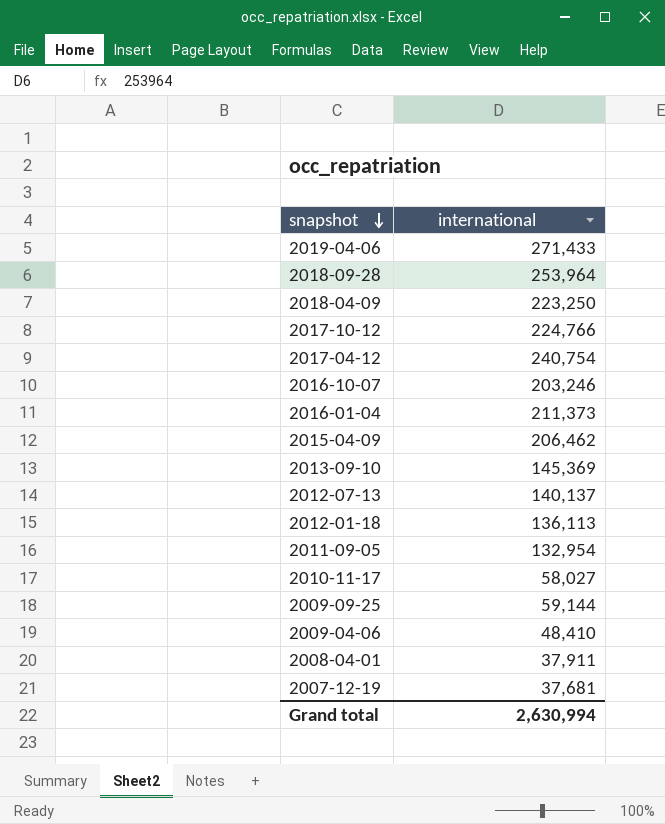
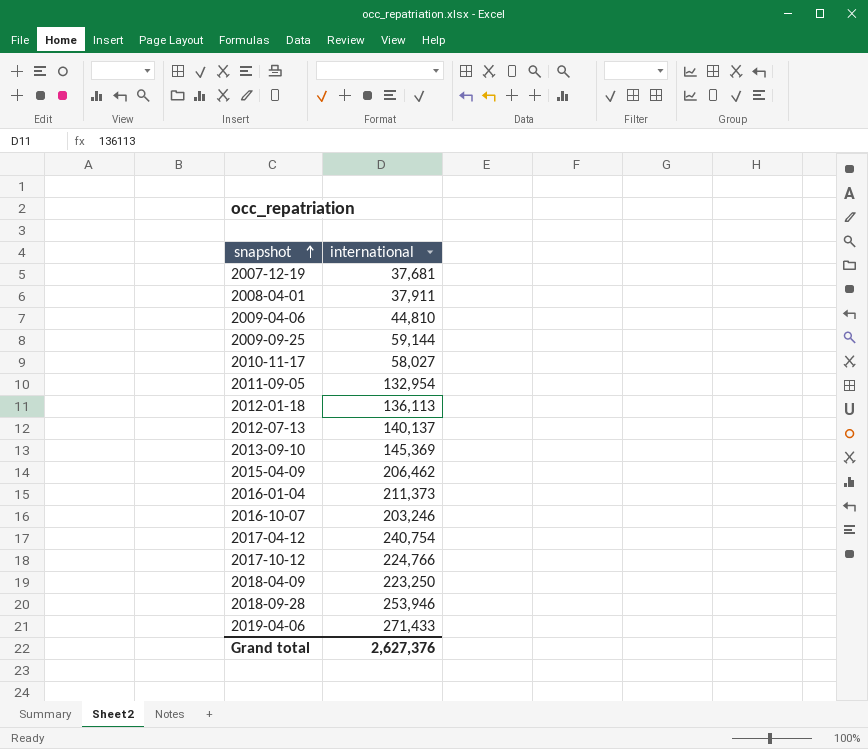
row order: snapshot descending -> snapshot ascending
2009-04-06 | international: 48,410 -> 44,810
2018-09-28 | international: 253,964 -> 253,946
Grand total | international: 2,630,994 -> 2,627,376

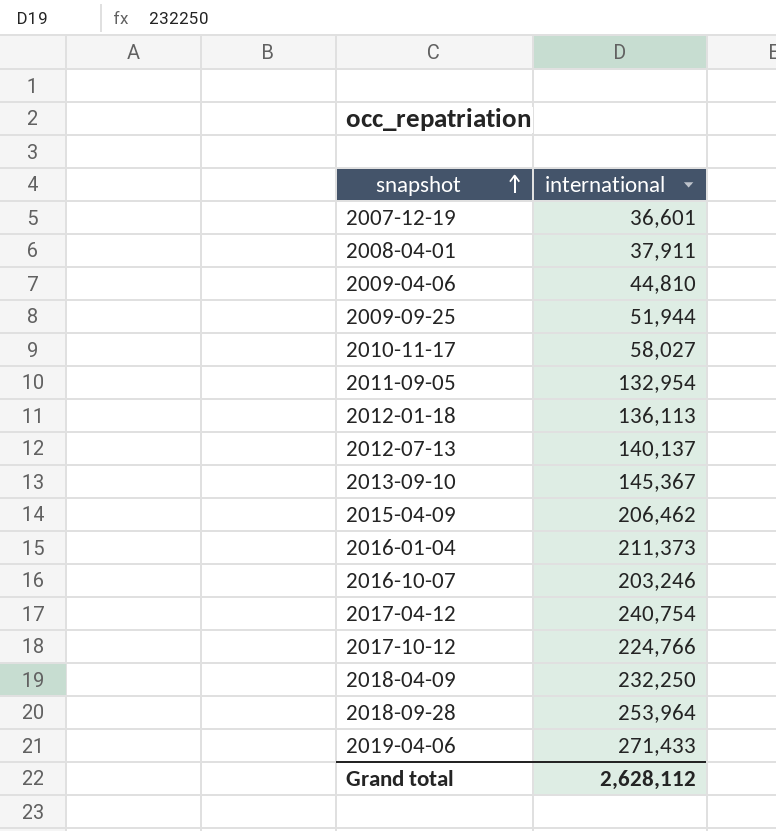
2007-12-19 | international: 37,681 -> 36,601
2009-09-25 | international: 59,144 -> 51,944
2013-09-10 | international: 145,369 -> 145,367
2018-04-09 | international: 223,250 -> 232,250
2018-09-28 | international: 253,946 -> 253,964
Grand total | international: 2,627,376 -> 2,628,112

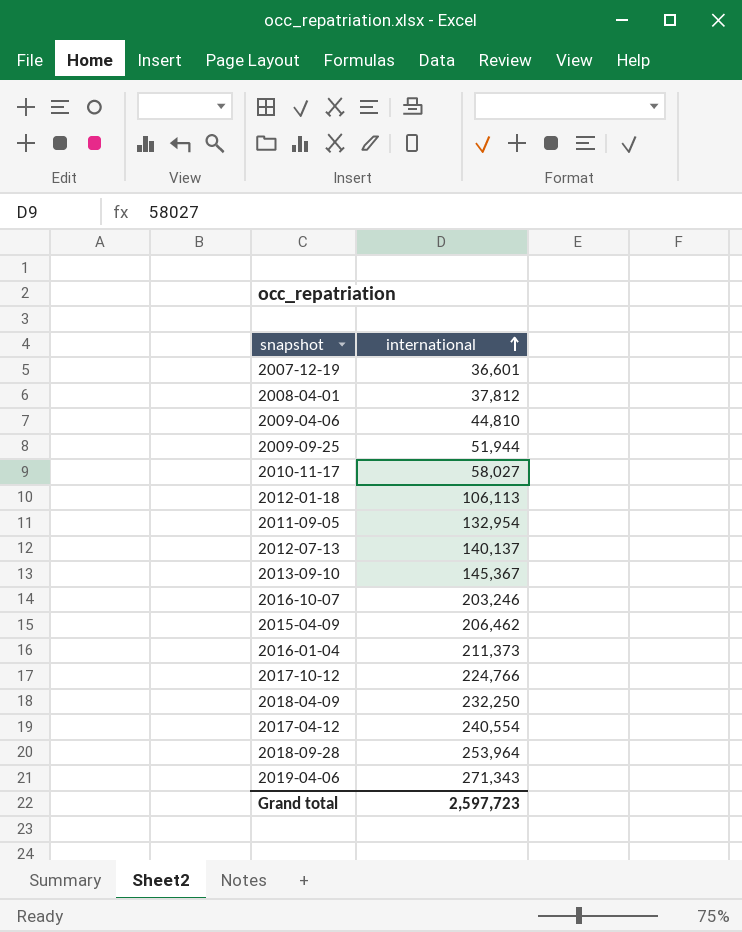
row order: snapshot ascending -> international ascending
2008-04-01 | international: 37,911 -> 37,812
2012-01-18 | international: 136,113 -> 106,113
2017-04-12 | international: 240,754 -> 240,554
2019-04-06 | international: 271,433 -> 271,343
Grand total | international: 2,628,112 -> 2,597,723

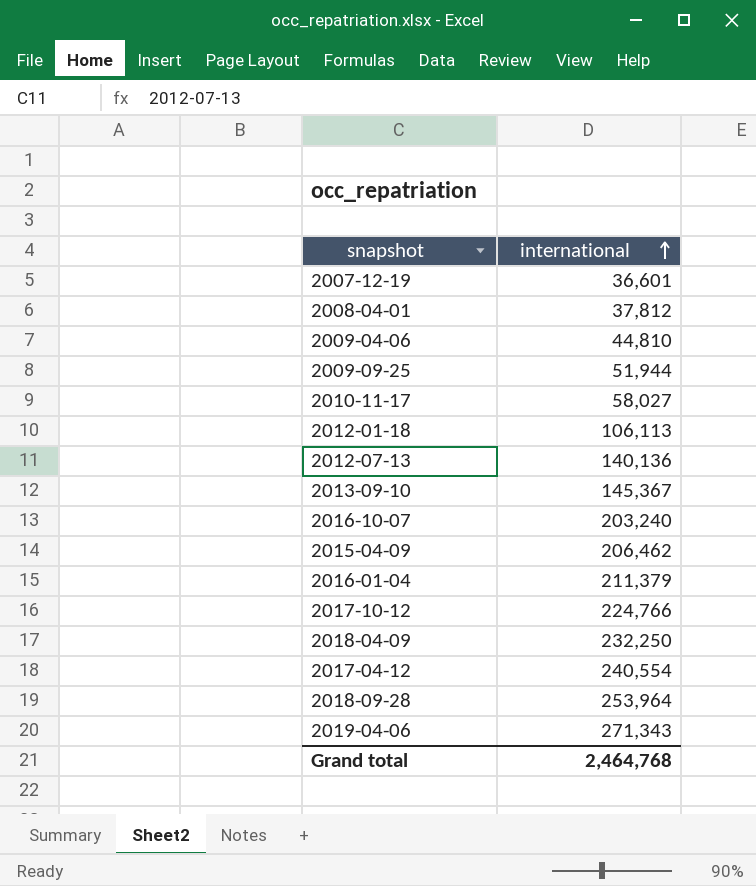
row 2011-09-05: 132,954 -> none
2012-07-13 | international: 140,137 -> 140,136
2016-10-07 | international: 203,246 -> 203,240
2016-01-04 | international: 211,373 -> 211,379
Grand total | international: 2,597,723 -> 2,464,768

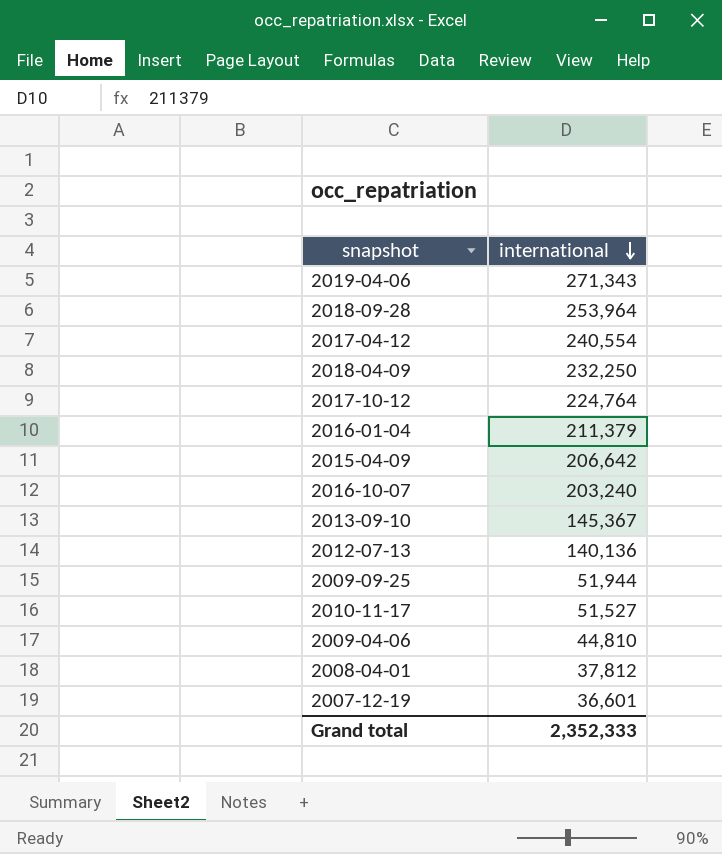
row order: international ascending -> international descending
row 2012-01-18: 106,113 -> none
2017-10-12 | international: 224,766 -> 224,764
2015-04-09 | international: 206,462 -> 206,642
2010-11-17 | international: 58,027 -> 51,527
Grand total | international: 2,464,768 -> 2,352,333

